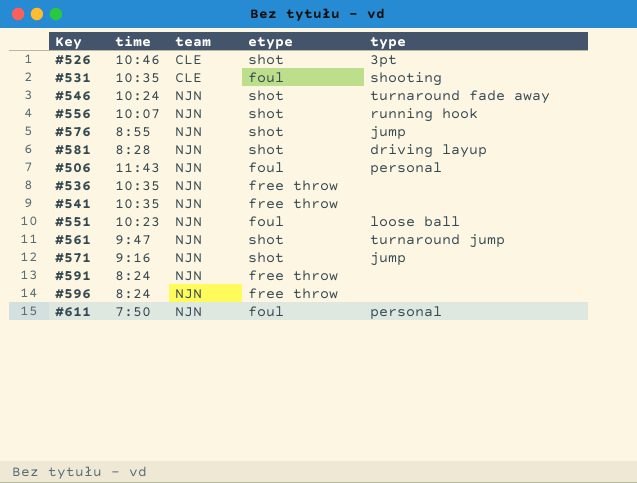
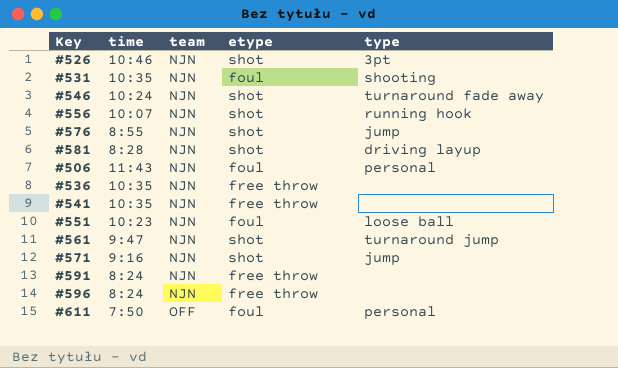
#526 | team: CLE -> NJN
#531 | team: CLE -> NJN
#611 | team: NJN -> OFF

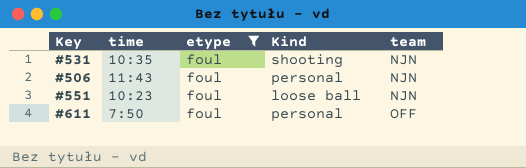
filter: none -> etype = foul
column name: type -> Kind
column team | position: 3 -> 5

